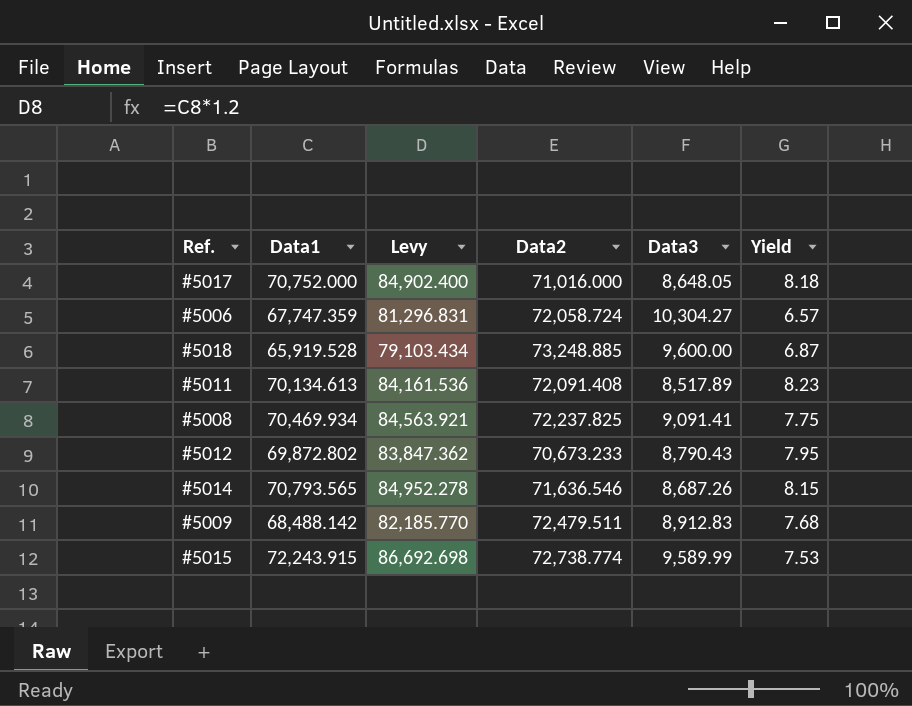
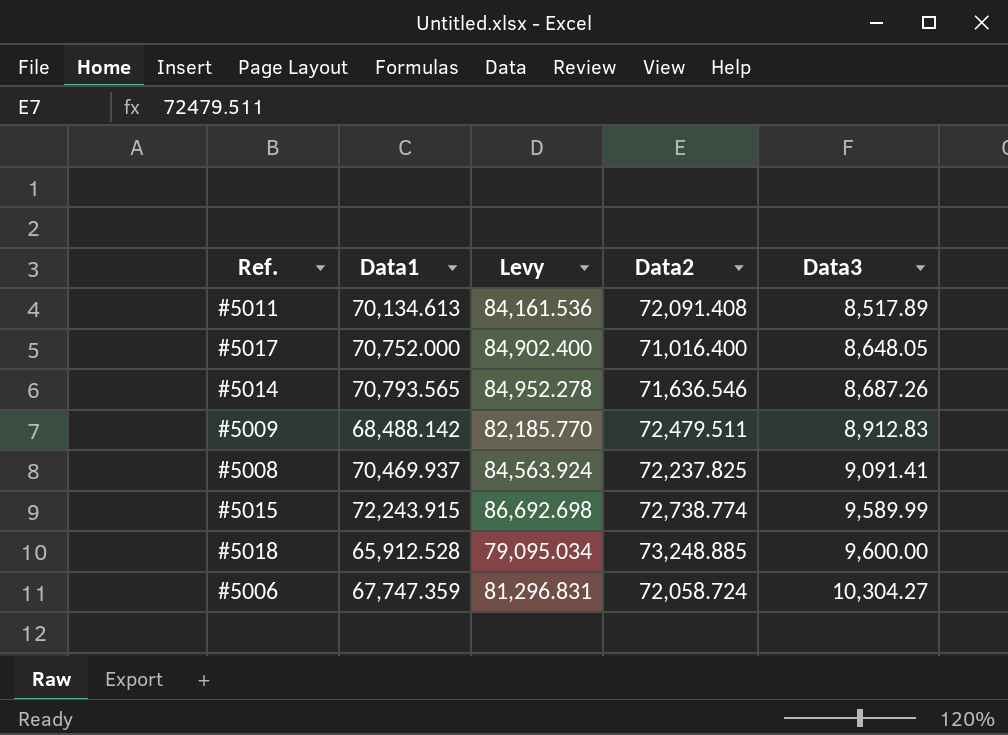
row order: none -> Data3 ascending
column Yield | formula: [Data1] / [Data3] -> none
row #5012: 69,872.802 | 83,847.362 | 70,673.233 | 8,790.43 | 7.95 -> none
#5017 | Data2: 71,016.000 -> 71,016.400
#5008 | Data1: 70,469.934 -> 70,469.937
#5008 | Levy: 84,563.921 -> 84,563.924
#5018 | Data1: 65,919.528 -> 65,912.528
#5018 | Levy: 79,103.434 -> 79,095.034

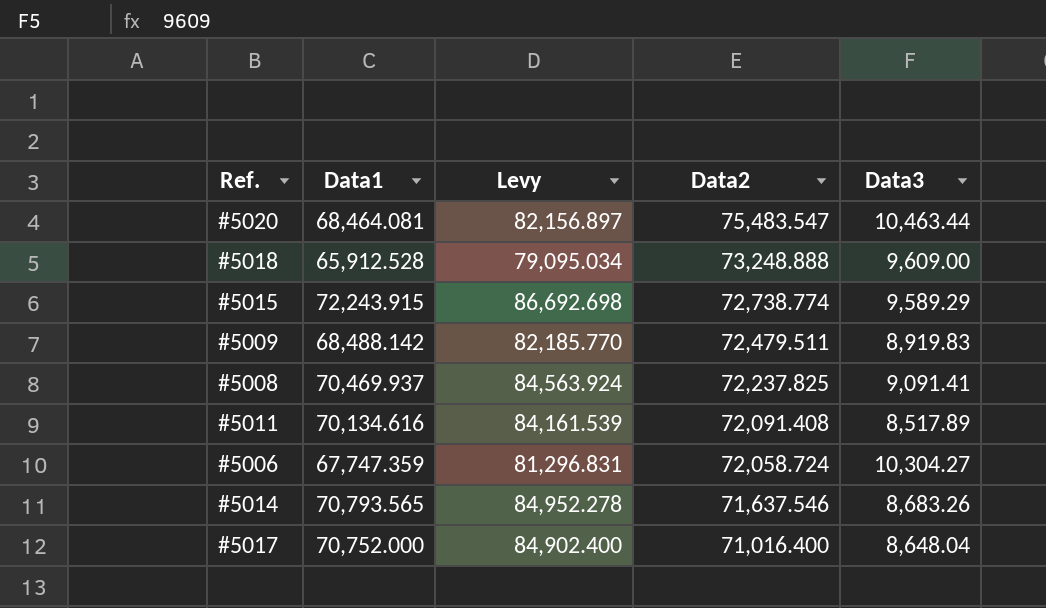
row order: Data3 ascending -> Data2 descending
row #5020: none -> 68,464.081 | 82,156.897 | 75,483.547 | 10,463.44
#5018 | Data2: 73,248.885 -> 73,248.888
#5018 | Data3: 9,600.00 -> 9,609.00
#5015 | Data3: 9,589.99 -> 9,589.29
#5009 | Data3: 8,912.83 -> 8,919.83
#5011 | Data1: 70,134.613 -> 70,134.616
#5011 | Levy: 84,161.536 -> 84,161.539
#5014 | Data2: 71,636.546 -> 71,637.546
#5014 | Data3: 8,687.26 -> 8,683.26
#5017 | Data3: 8,648.05 -> 8,648.04

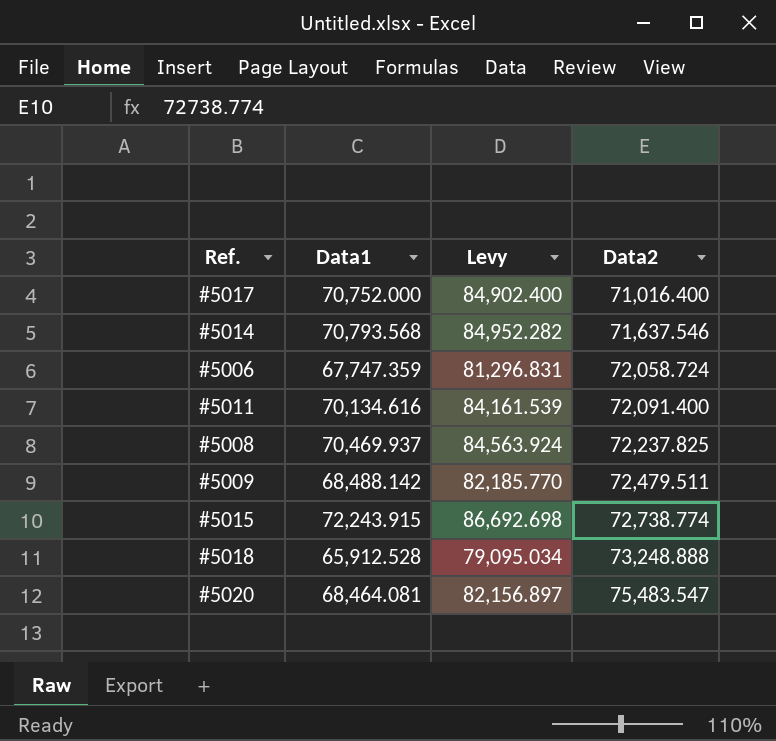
row order: Data2 descending -> Data2 ascending
column Data3 | position: 5 -> none
#5014 | Data1: 70,793.565 -> 70,793.568
#5014 | Levy: 84,952.278 -> 84,952.282
#5011 | Data2: 72,091.408 -> 72,091.400

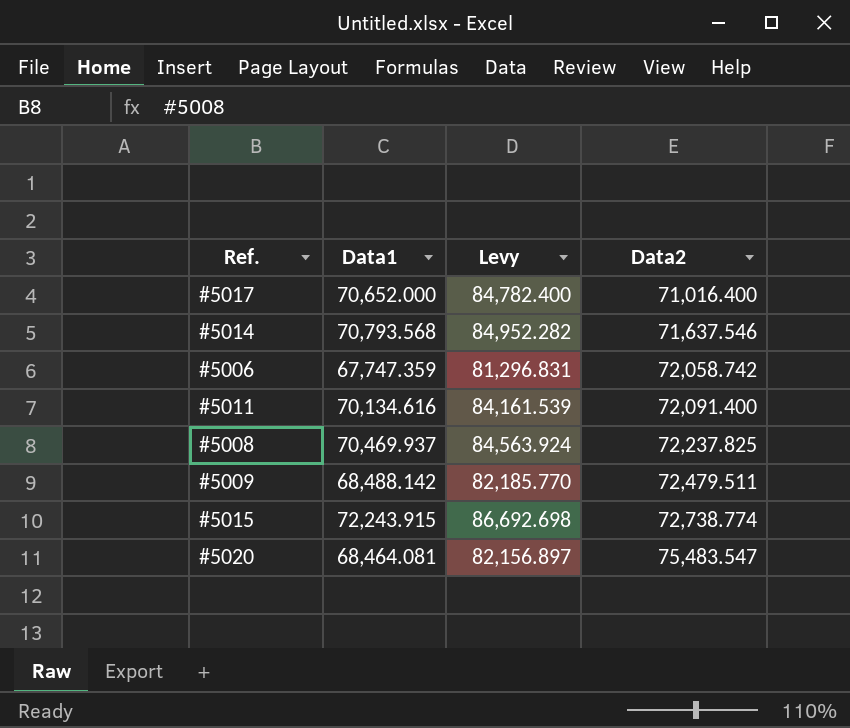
row #5018: 65,912.528 | 79,095.034 | 73,248.888 -> none
#5017 | Data1: 70,752.000 -> 70,652.000
#5017 | Levy: 84,902.400 -> 84,782.400
#5006 | Data2: 72,058.724 -> 72,058.742

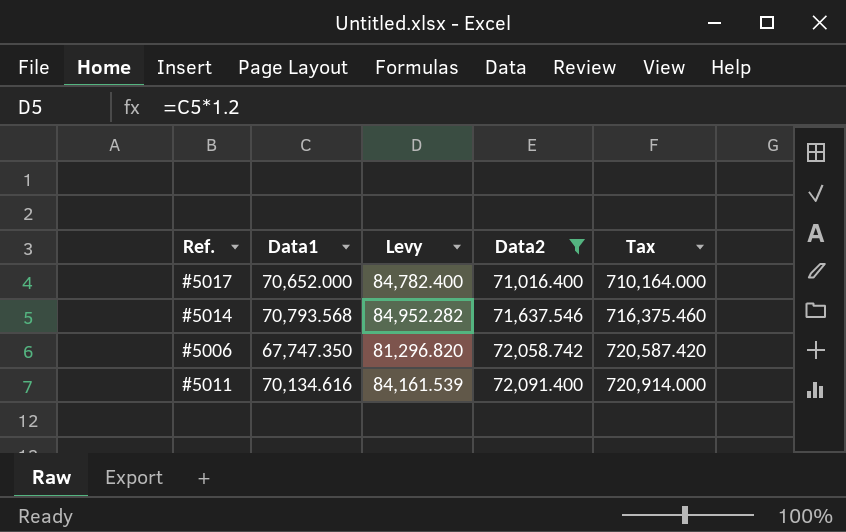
filter: none -> Data2 <= 72,091.400
column Tax | formula: none -> [Data2] * 10
#5006 | Data1: 67,747.359 -> 67,747.350
#5006 | Levy: 81,296.831 -> 81,296.820

